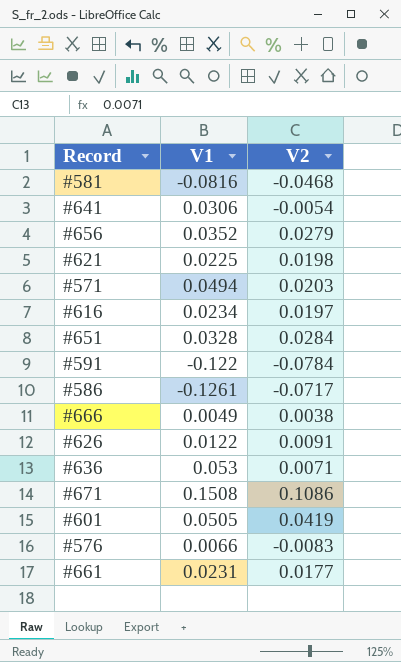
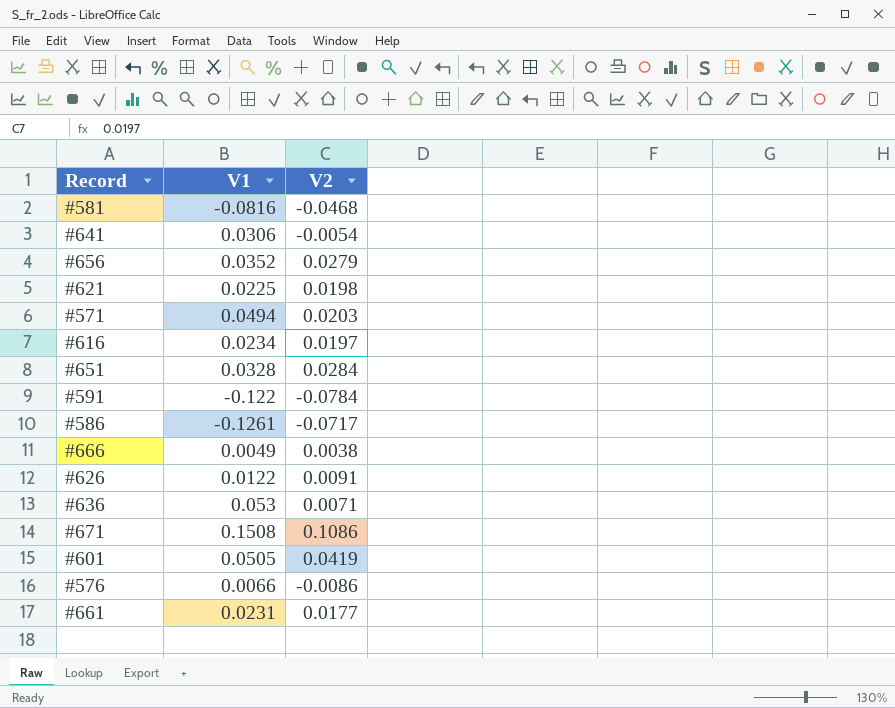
#576 | V2: -0.0083 -> -0.0086

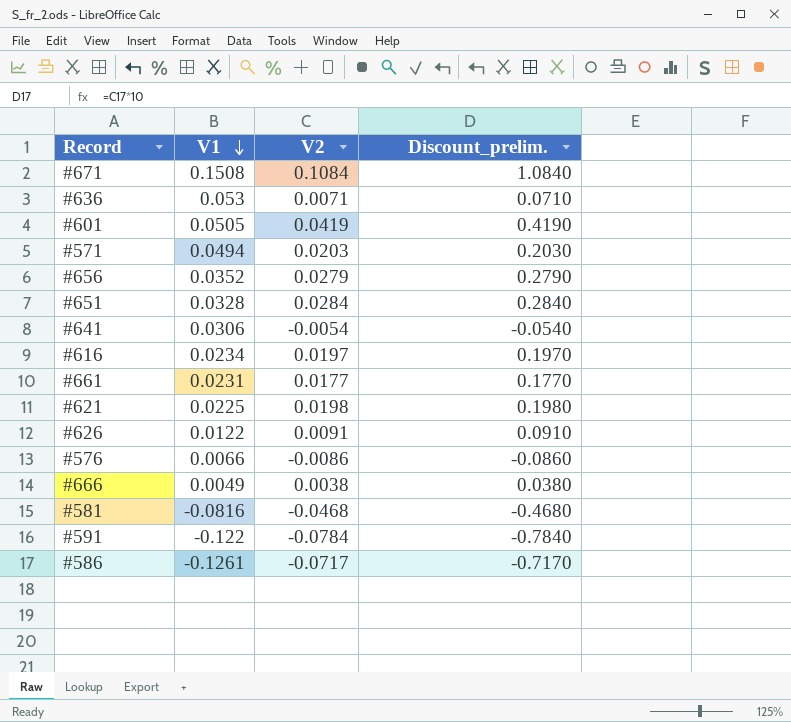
row order: none -> V1 descending
column Discount_prelim. | formula: none -> [V2] * 10
#671 | V2: 0.1086 -> 0.1084

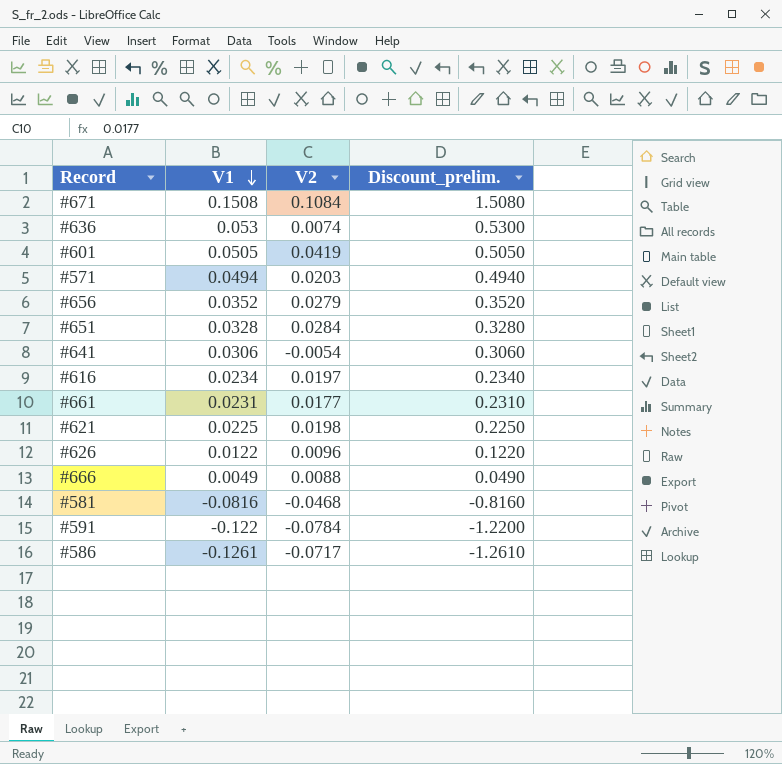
column Discount_prelim. | formula: [V2] * 10 -> [V1] * 10
row #576: 0.0066 | -0.0086 | -0.0860 -> none
#636 | V2: 0.0071 -> 0.0074
#626 | V2: 0.0091 -> 0.0096
#666 | V2: 0.0038 -> 0.0088

